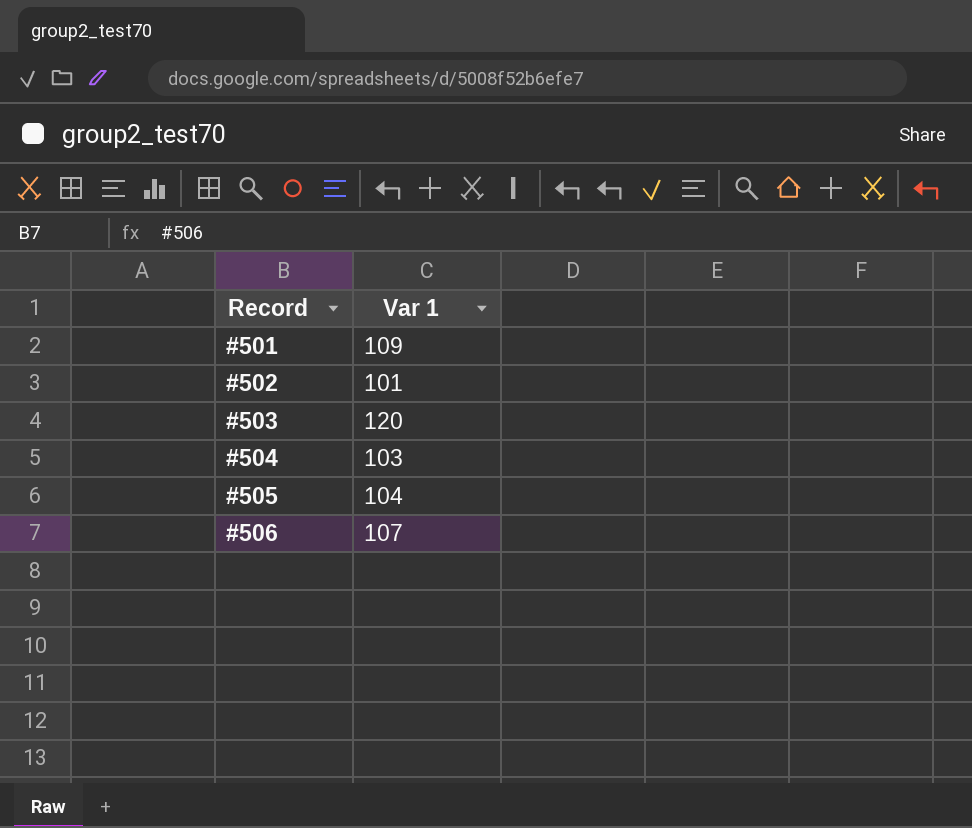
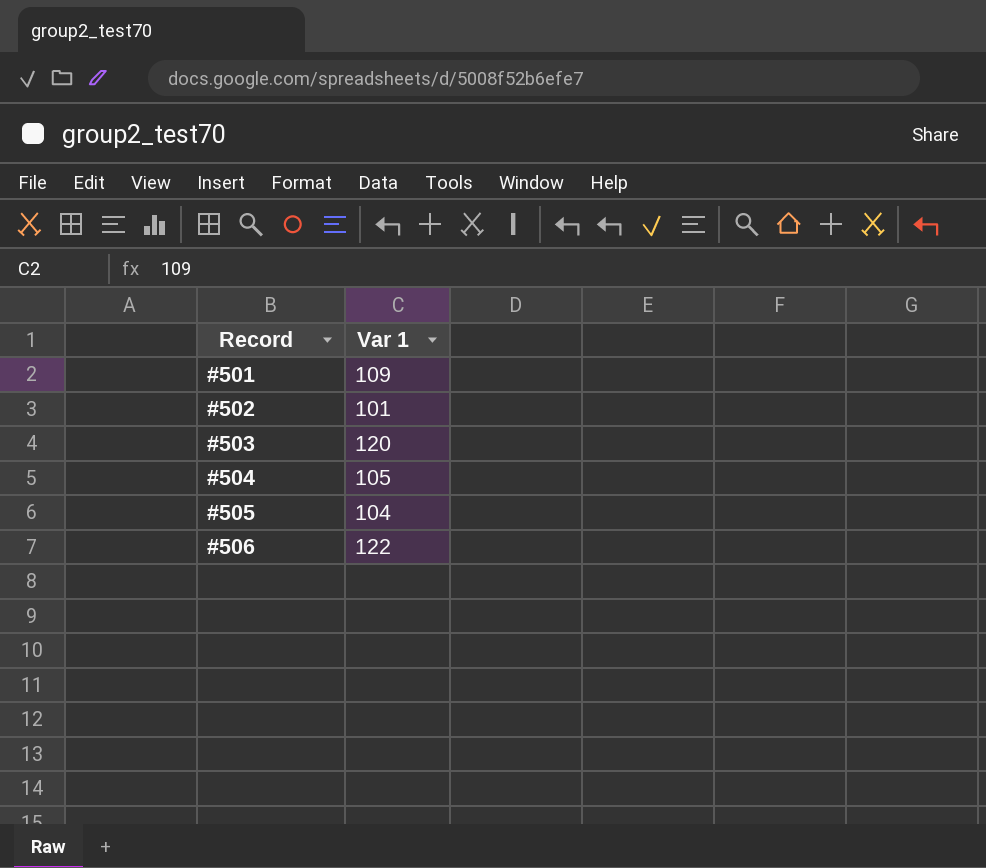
#504 | Var 1: 103 -> 105
#506 | Var 1: 107 -> 122

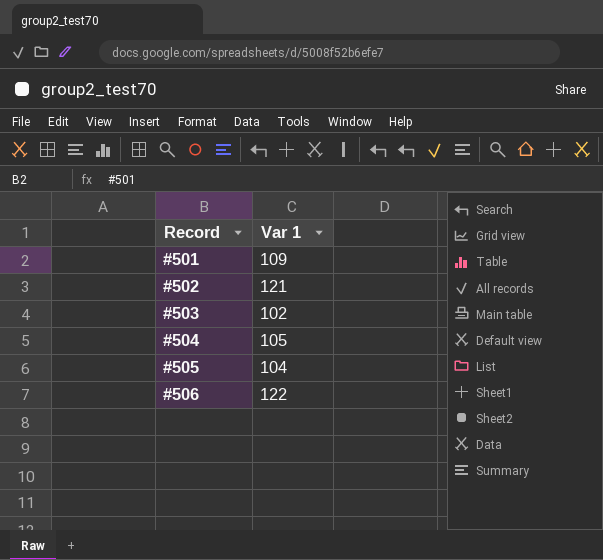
#502 | Var 1: 101 -> 121
#503 | Var 1: 120 -> 102

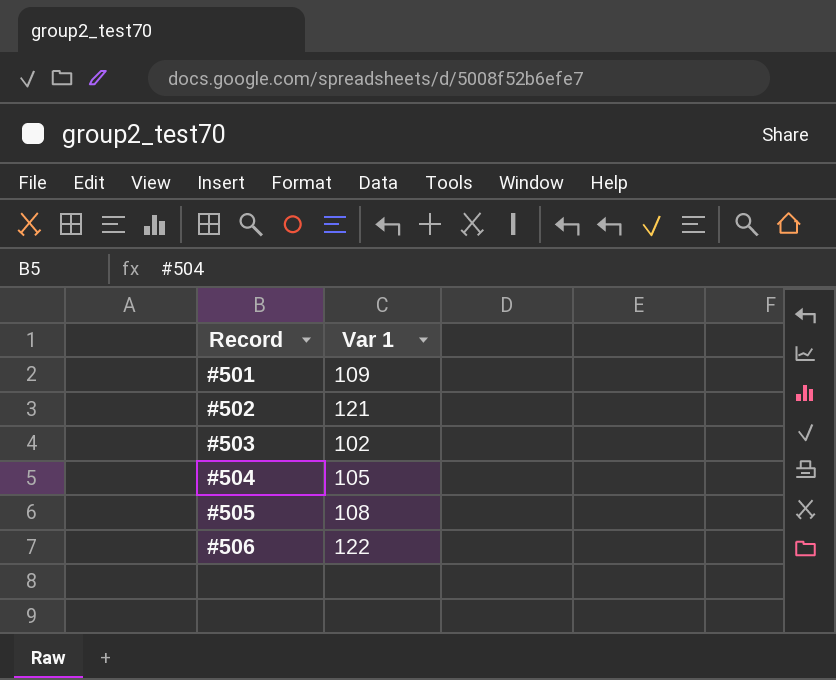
#505 | Var 1: 104 -> 108

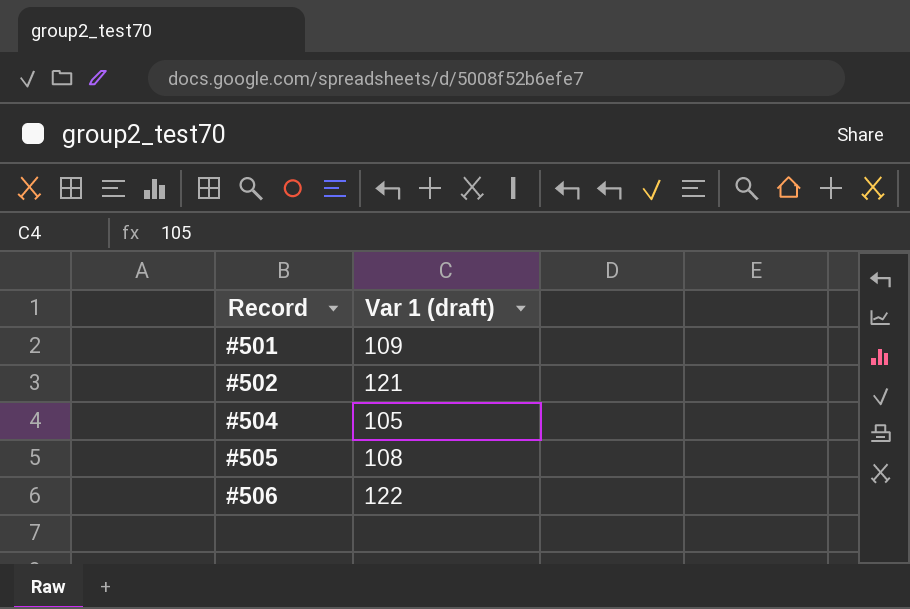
column name: Var 1 -> Var 1 (draft)
row #503: 102 -> none

